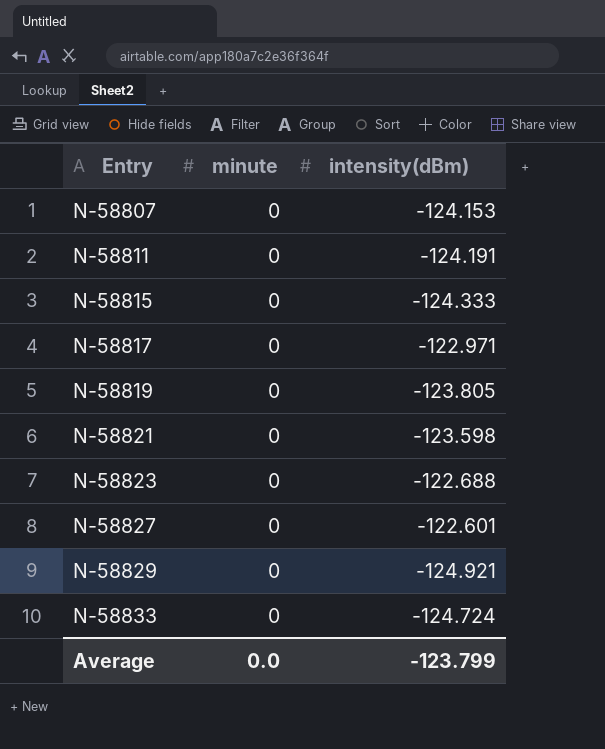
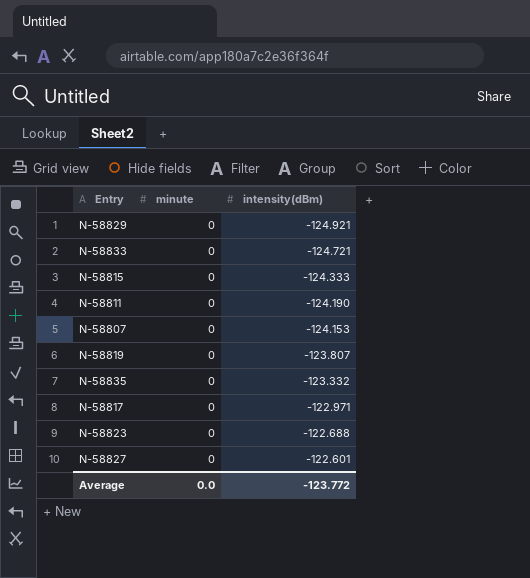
row order: Entry ascending -> intensity(dBm) ascending
row N-58821: 0 | -123.598 -> none
N-58833 | intensity(dBm): -124.724 -> -124.721
N-58811 | intensity(dBm): -124.191 -> -124.190
N-58819 | intensity(dBm): -123.805 -> -123.807
row N-58835: none -> 0 | -123.332
Average | intensity(dBm): -123.799 -> -123.772

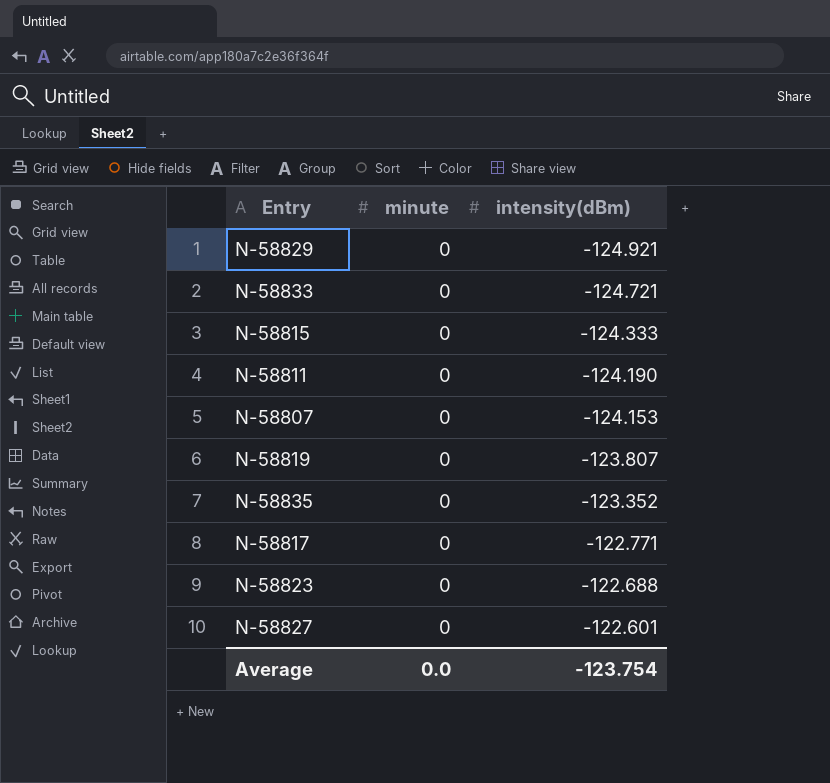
N-58835 | intensity(dBm): -123.332 -> -123.352
N-58817 | intensity(dBm): -122.971 -> -122.771
Average | intensity(dBm): -123.772 -> -123.754

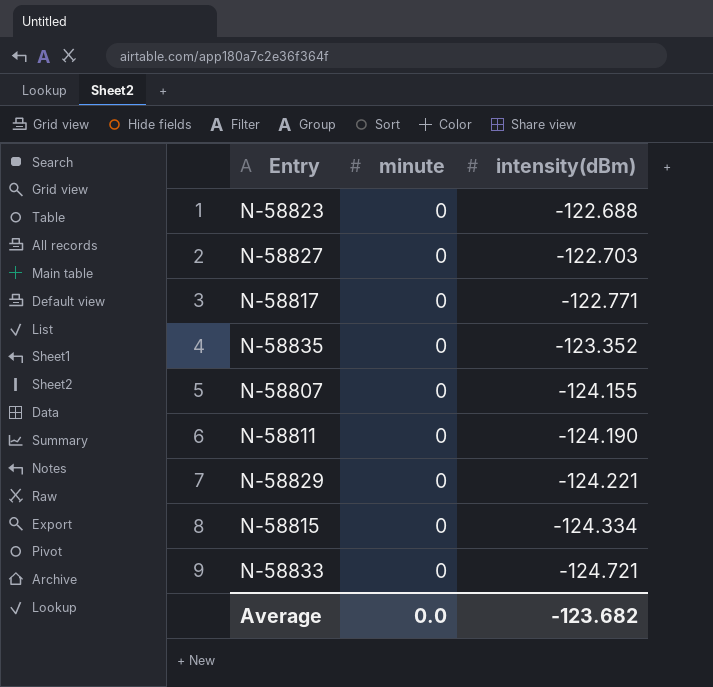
row order: intensity(dBm) ascending -> intensity(dBm) descending
row N-58819: 0 | -123.807 -> none
N-58827 | intensity(dBm): -122.601 -> -122.703
N-58807 | intensity(dBm): -124.153 -> -124.155
N-58829 | intensity(dBm): -124.921 -> -124.221
N-58815 | intensity(dBm): -124.333 -> -124.334
Average | intensity(dBm): -123.754 -> -123.682

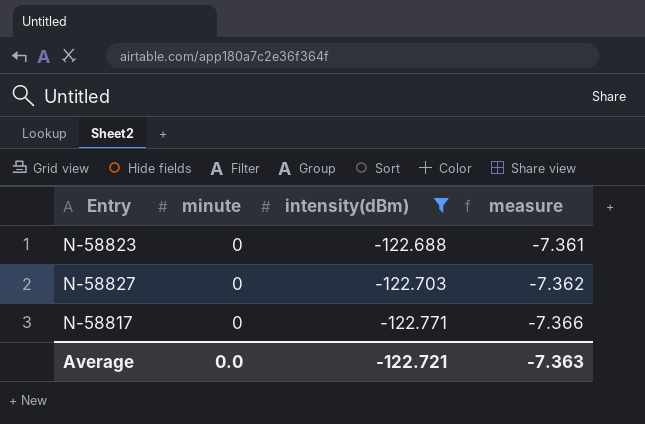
filter: none -> intensity(dBm) >= -122.771
column measure | formula: none -> [intensity(dBm)] * 0.06
Average | intensity(dBm): -123.682 -> -122.721

